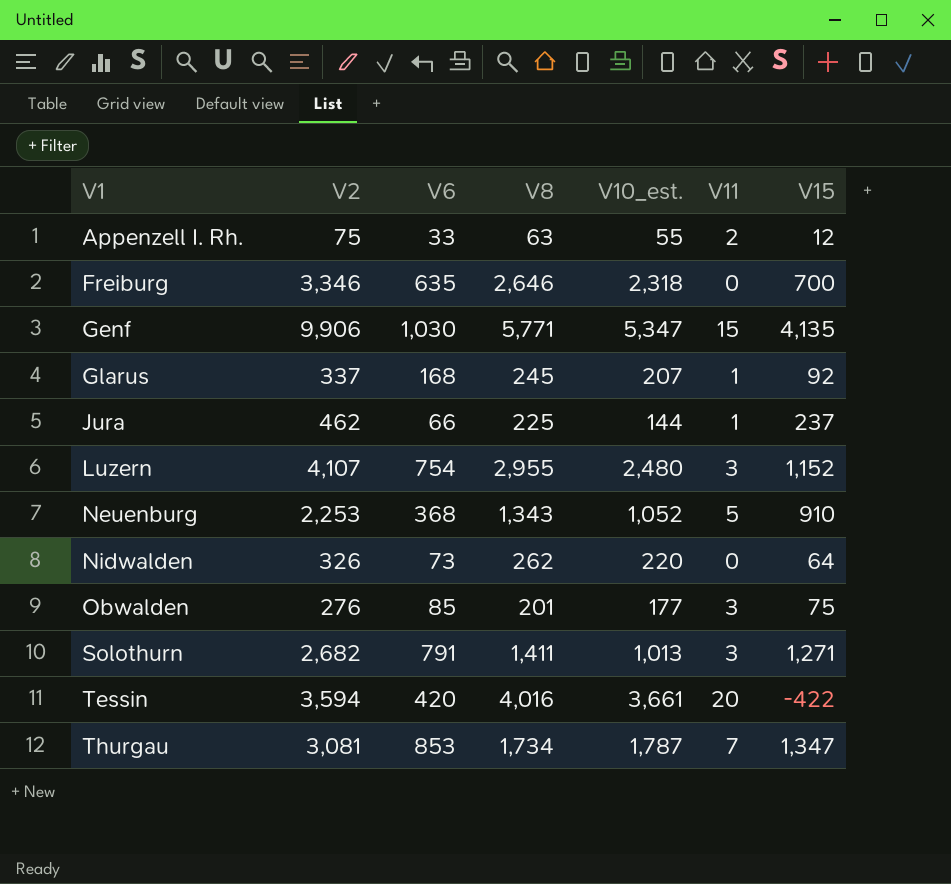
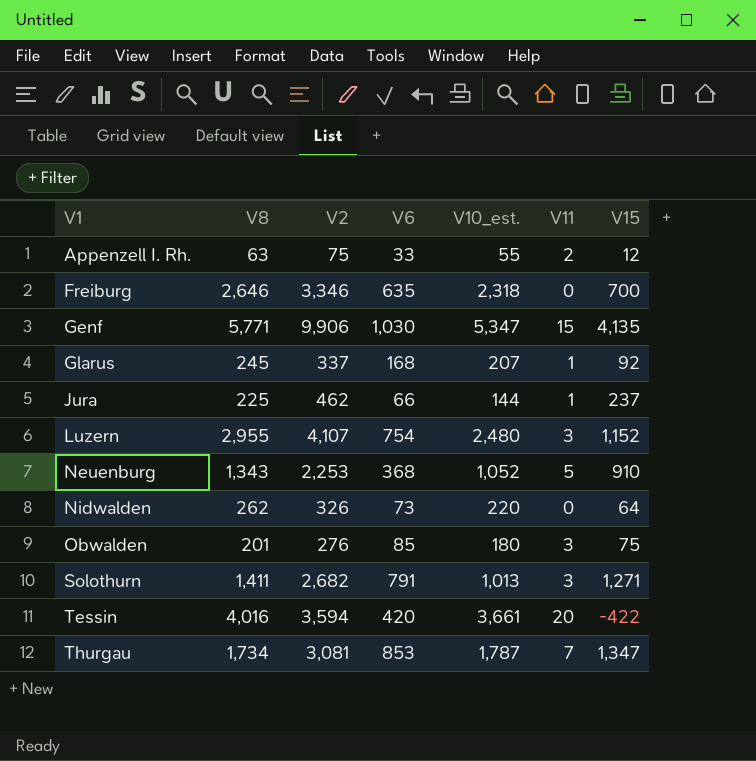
column V8 | position: 4 -> 2
Obwalden | V10_est.: 177 -> 180

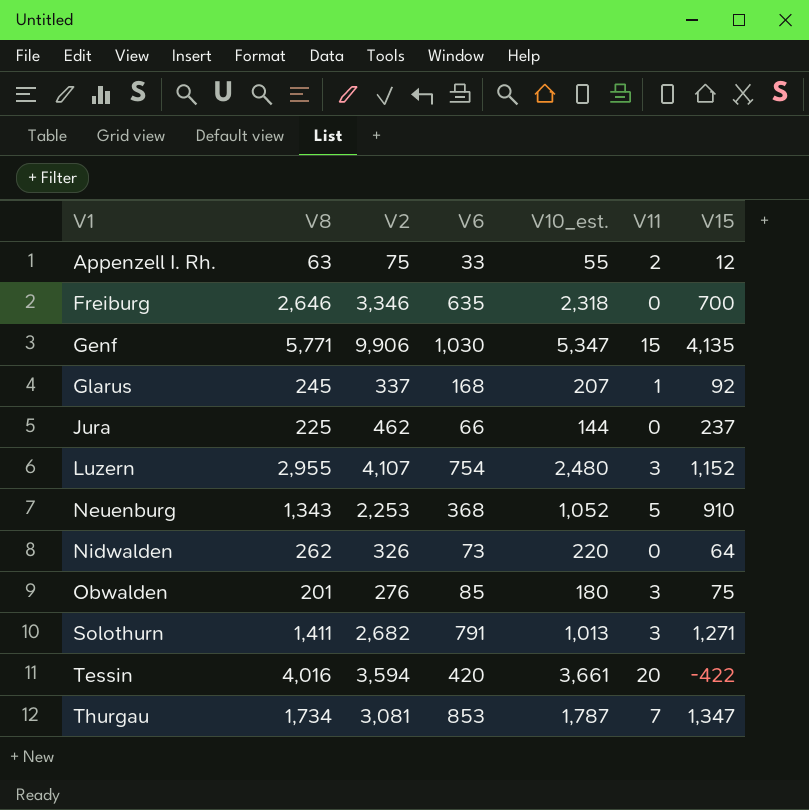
Jura | V11: 1 -> 0

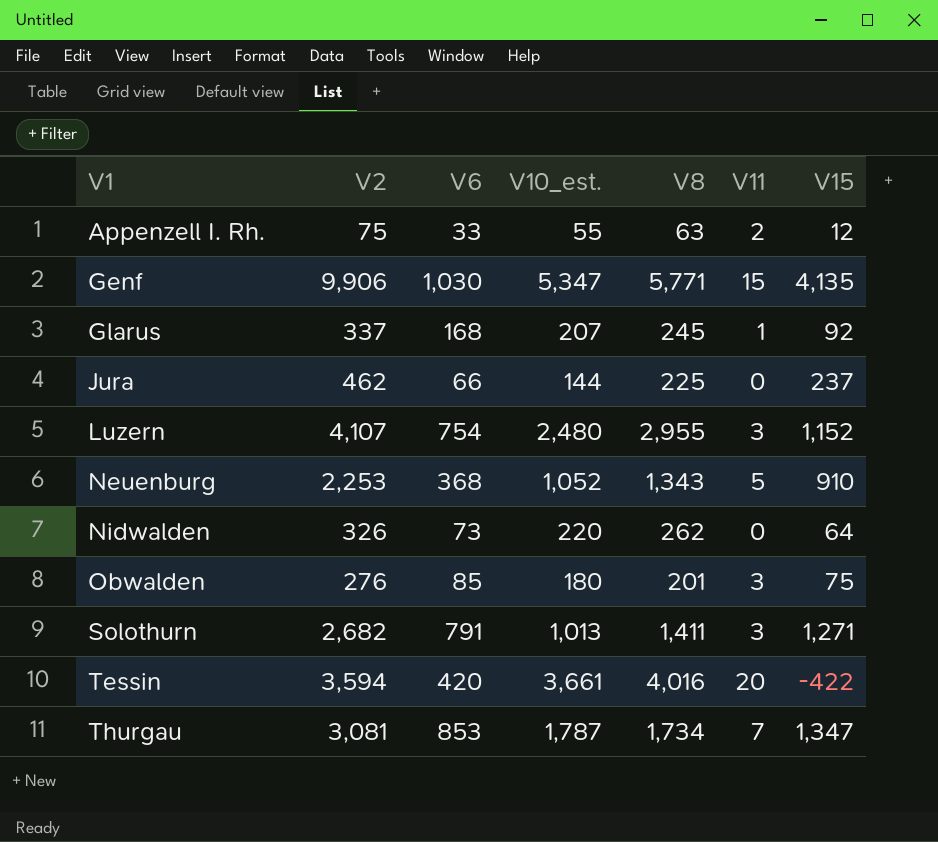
column V8 | position: 2 -> 5
row Freiburg: 2,646 | 3,346 | 635 | 2,318 | 0 | 700 -> none

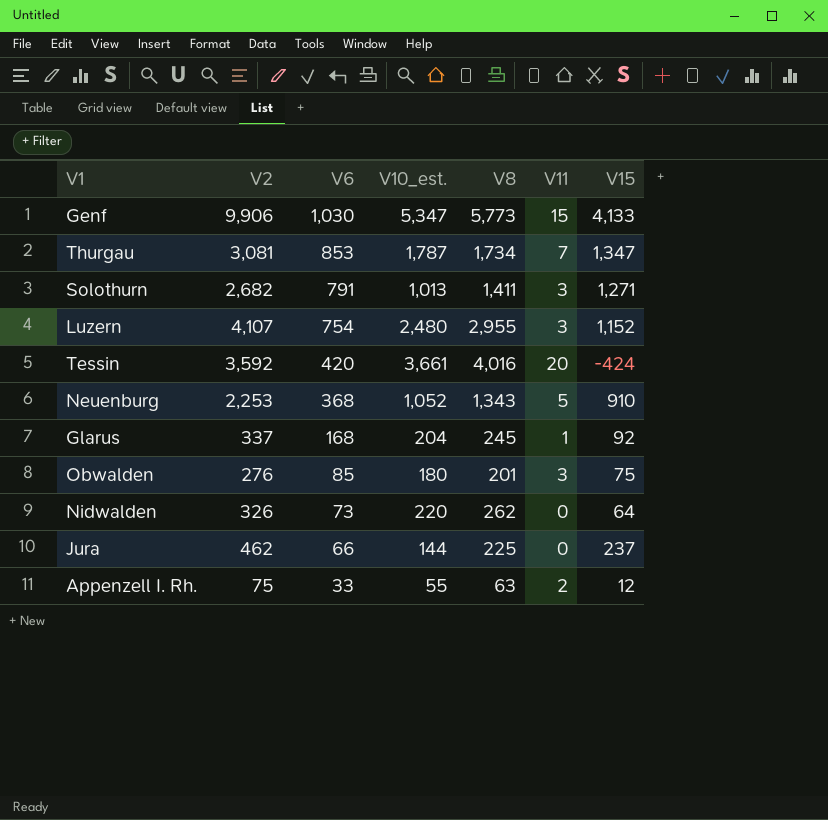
row order: V1 ascending -> V6 descending
Genf | V8: 5,771 -> 5,773
Genf | V15: 4,135 -> 4,133
Tessin | V2: 3,594 -> 3,592
Tessin | V15: -422 -> -424
Glarus | V10_est.: 207 -> 204

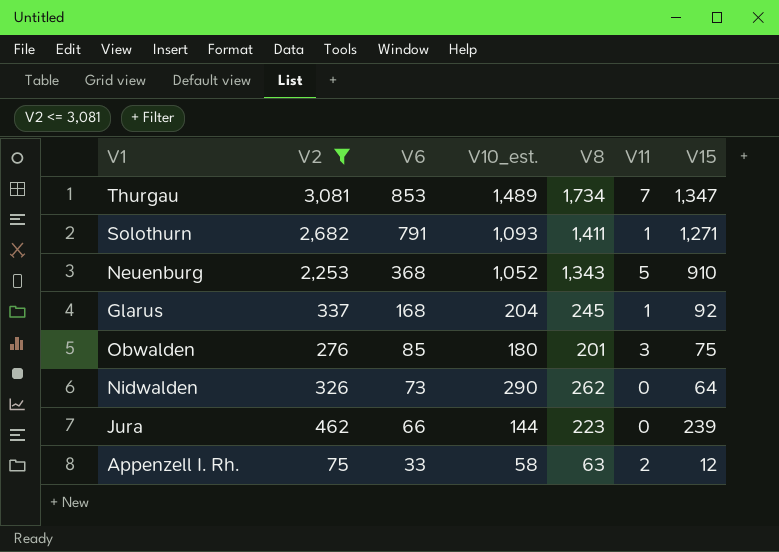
filter: none -> V2 <= 3,081
Thurgau | V10_est.: 1,787 -> 1,489
Solothurn | V10_est.: 1,013 -> 1,093
Solothurn | V11: 3 -> 1
Nidwalden | V10_est.: 220 -> 290
Jura | V8: 225 -> 223
Jura | V15: 237 -> 239
Appenzell I. Rh. | V10_est.: 55 -> 58

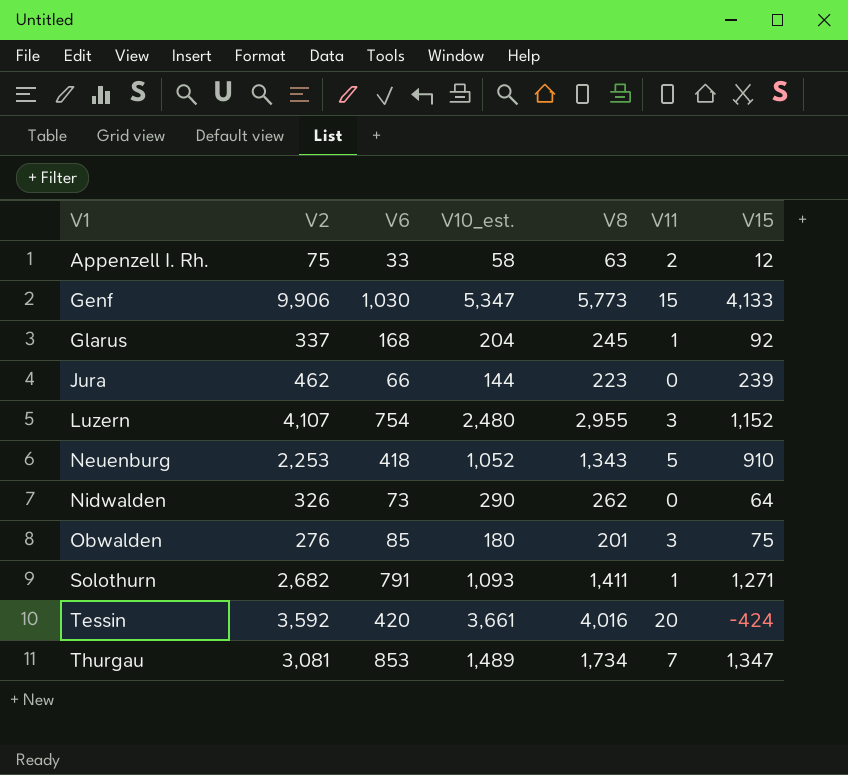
filter: V2 <= 3,081 -> none
row order: V6 descending -> V1 ascending
Neuenburg | V6: 368 -> 418

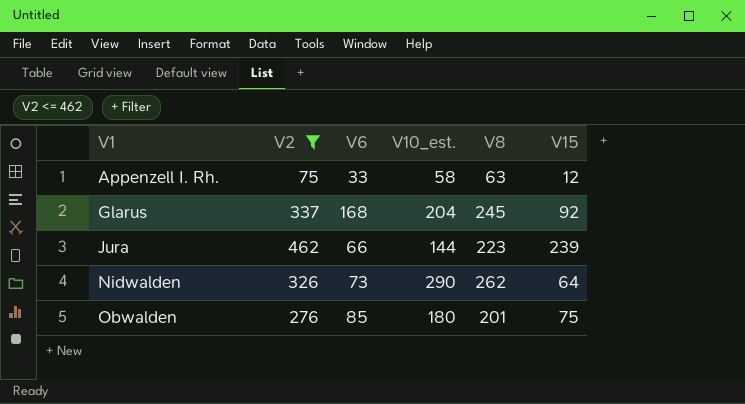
filter: none -> V2 <= 462
column V11 | position: 6 -> none

